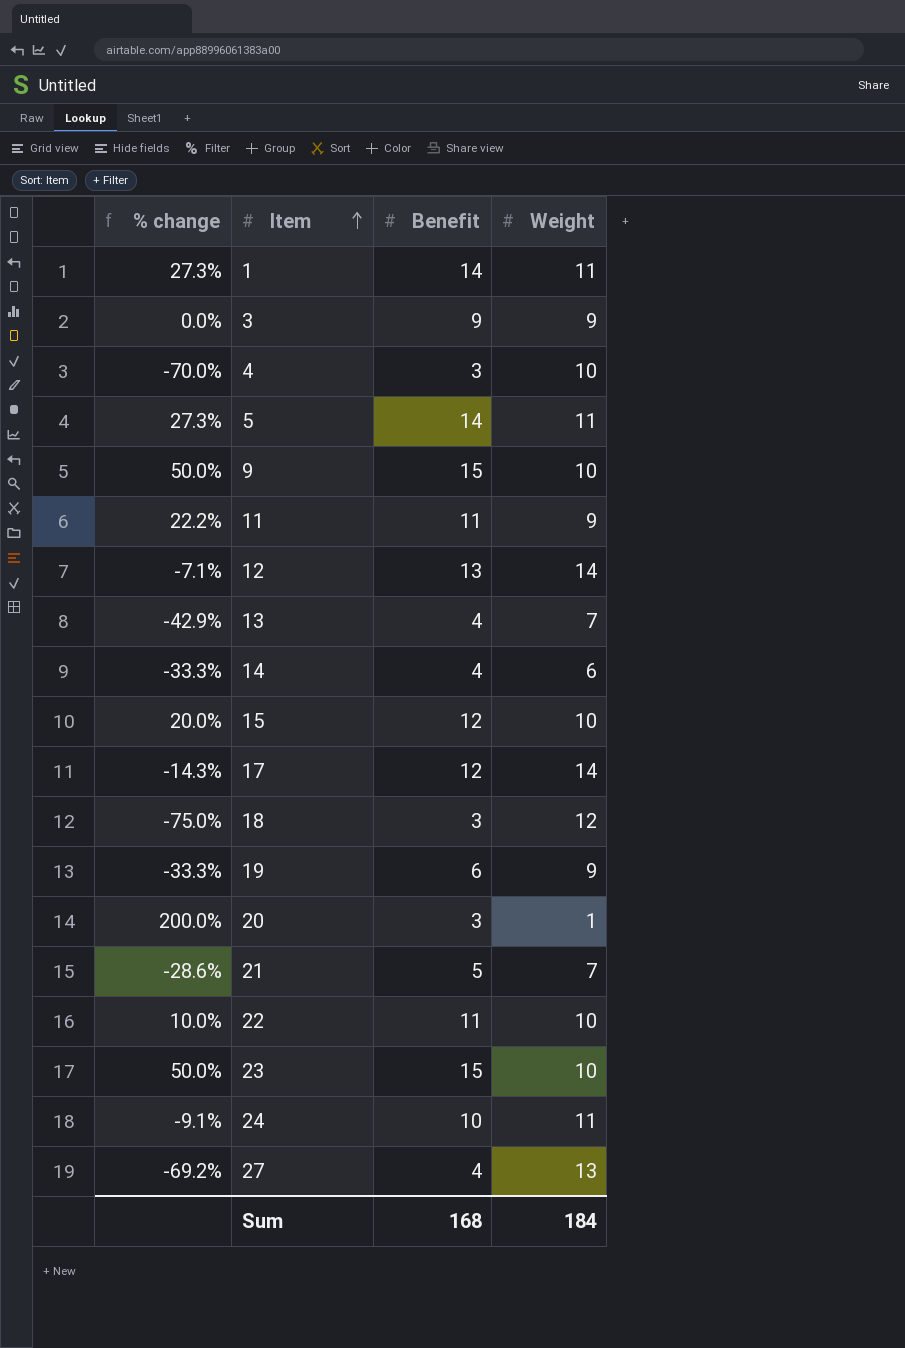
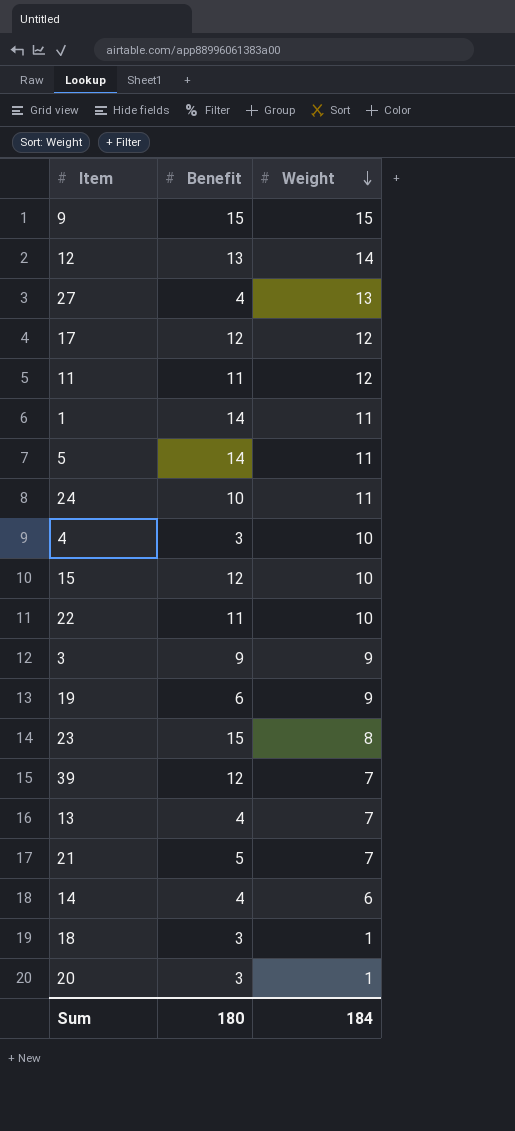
row order: Item ascending -> Weight descending
column % change | formula: ([Benefit] - [Weight]) / [Weight] -> none
9 | Weight: 10 -> 15
17 | Weight: 14 -> 12
11 | Weight: 9 -> 12
23 | Weight: 10 -> 8
row 39: none -> 12 | 7
18 | Weight: 12 -> 1
Sum | Benefit: 168 -> 180

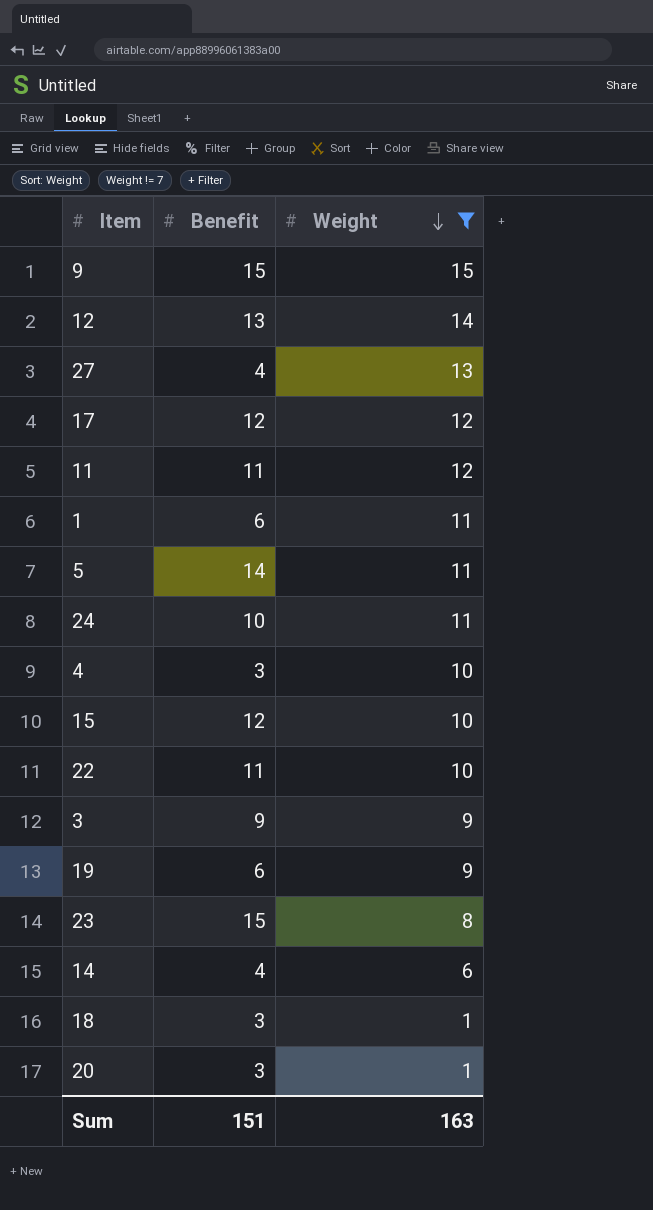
filter: none -> Weight != 7
1 | Benefit: 14 -> 6
Sum | Benefit: 180 -> 151
Sum | Weight: 184 -> 163

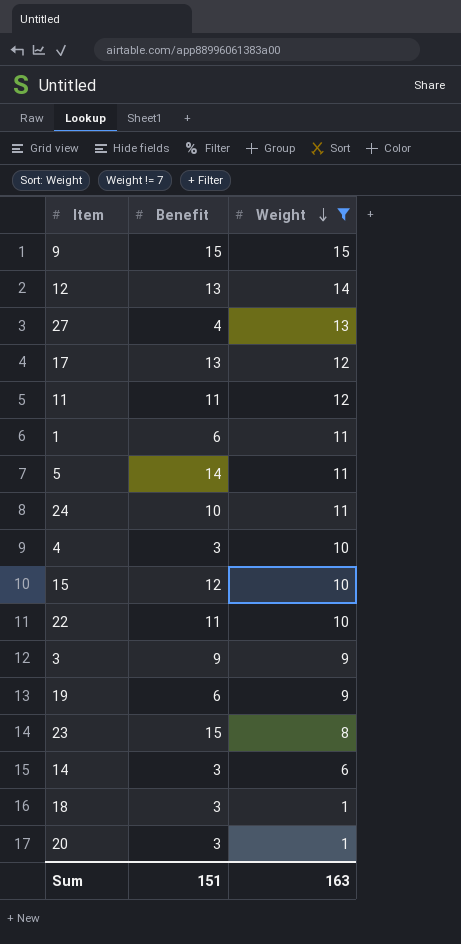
17 | Benefit: 12 -> 13
14 | Benefit: 4 -> 3

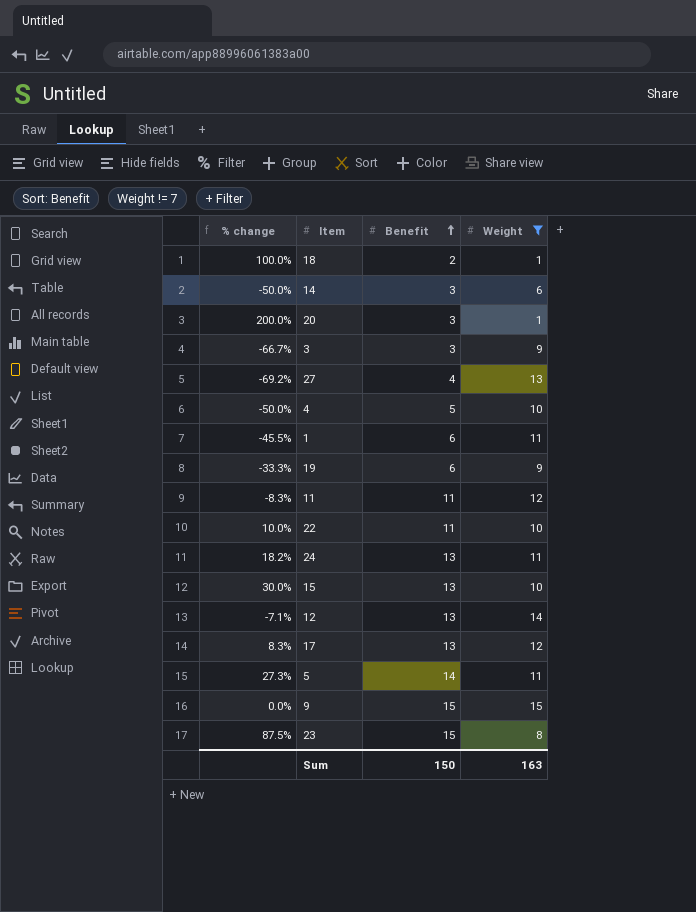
row order: Weight descending -> Benefit ascending
column % change | formula: none -> ([Benefit] - [Weight]) / [Weight]
18 | Benefit: 3 -> 2
3 | Benefit: 9 -> 3
4 | Benefit: 3 -> 5
24 | Benefit: 10 -> 13
15 | Benefit: 12 -> 13
Sum | Benefit: 151 -> 150

